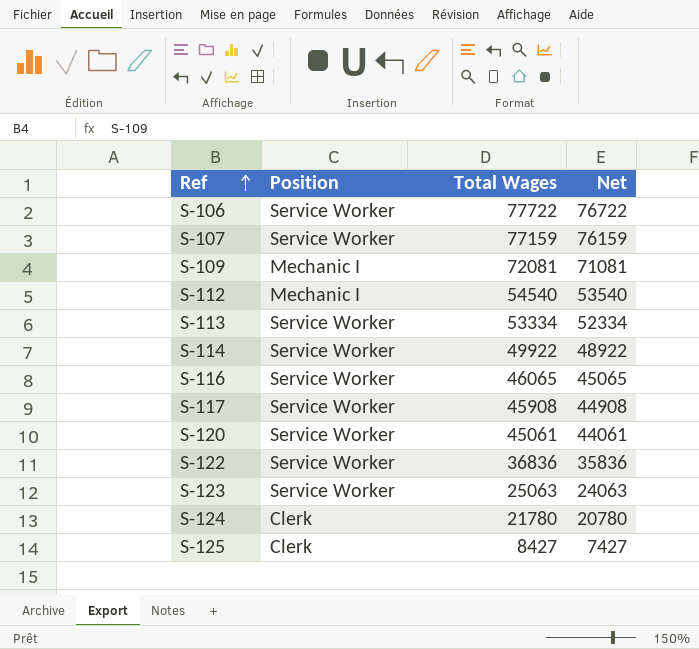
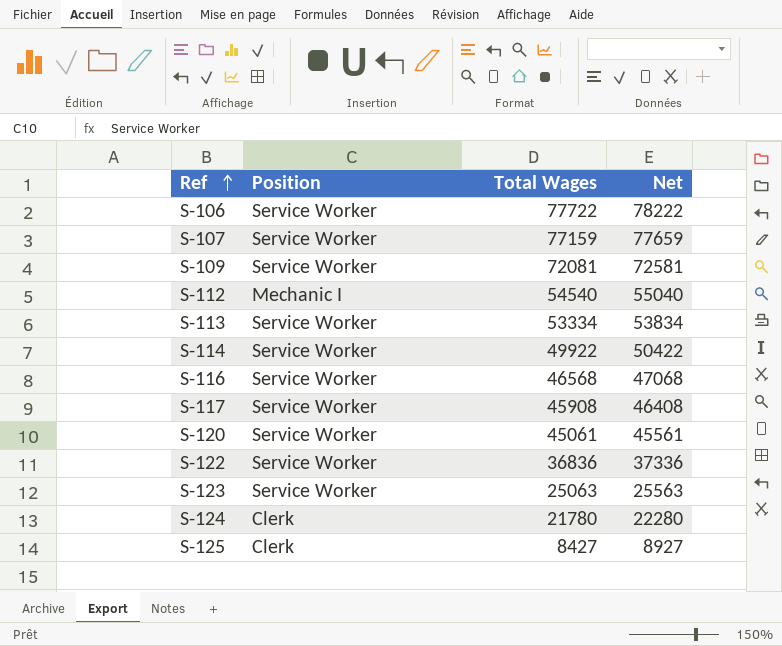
column Net | formula: [Total Wages] - 1000 -> [Total Wages] + 500
S-109 | Position: Mechanic I -> Service Worker
S-116 | Total Wages: 46065 -> 46568

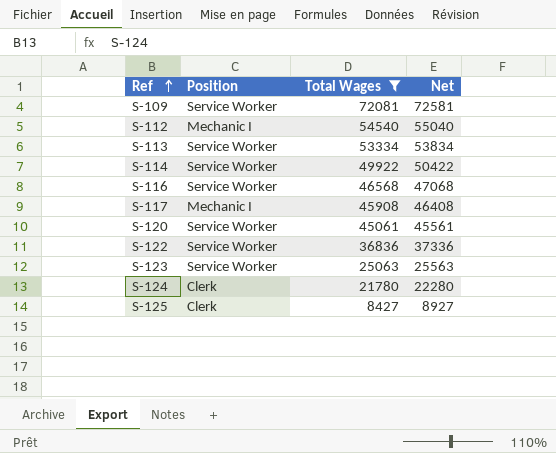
filter: none -> Total Wages <= 72081
S-117 | Position: Service Worker -> Mechanic I

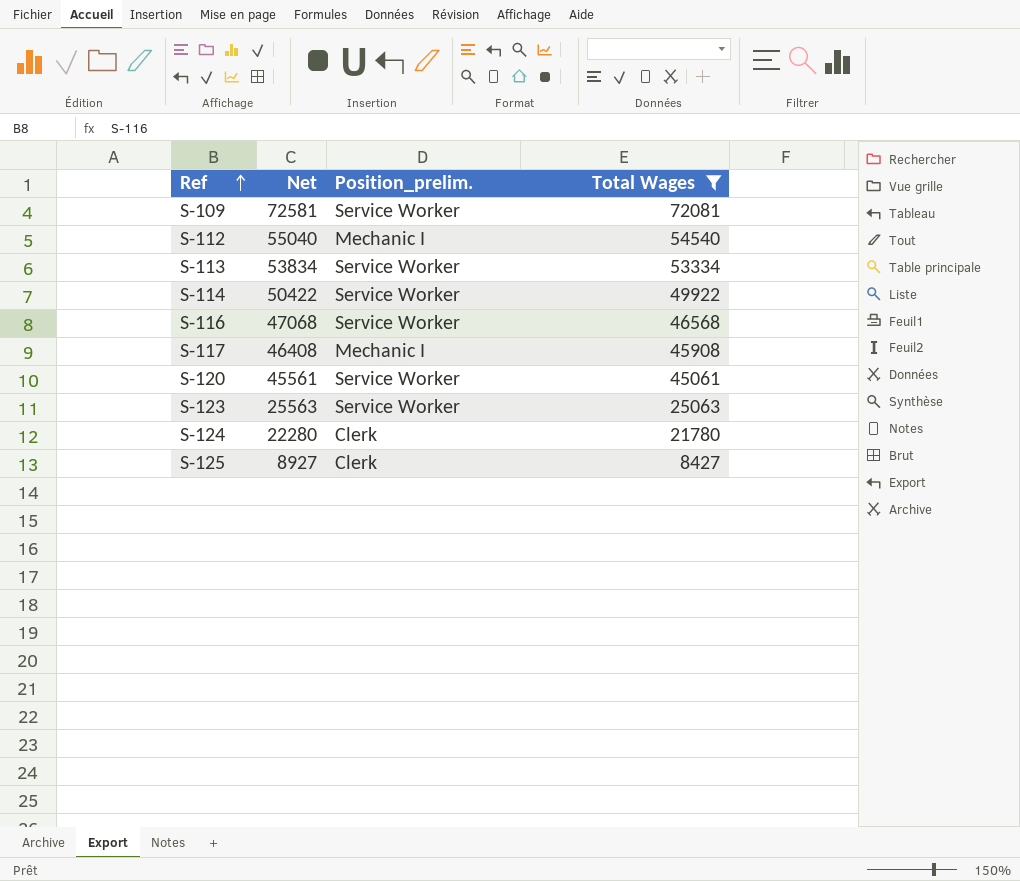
column Net | position: 4 -> 2
column name: Position -> Position_prelim.
row S-122: Service Worker | 36836 | 37336 -> none

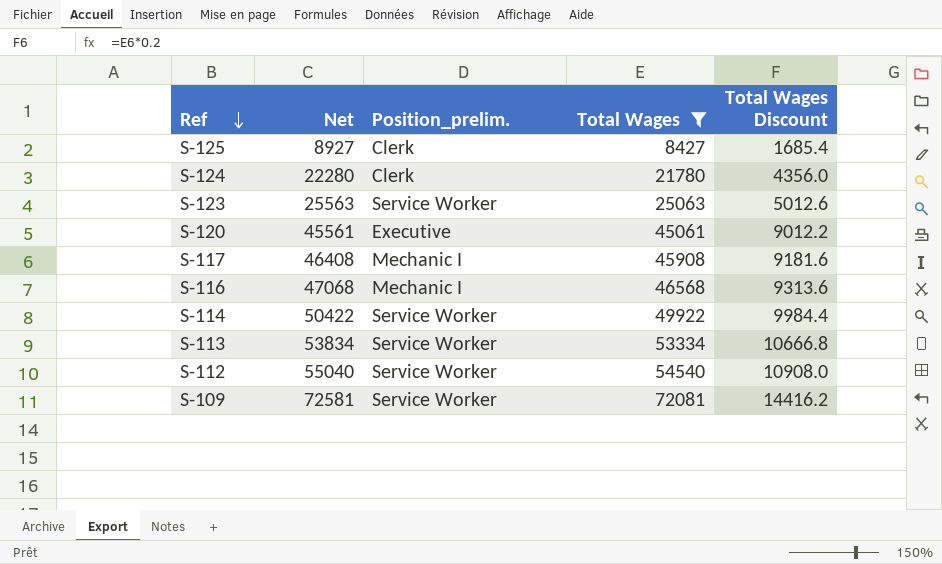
row order: Ref ascending -> Ref descending
column Total Wages Discount | formula: none -> [Total Wages] * 0.2
S-120 | Position_prelim.: Service Worker -> Executive
S-116 | Position_prelim.: Service Worker -> Mechanic I
S-112 | Position_prelim.: Mechanic I -> Service Worker

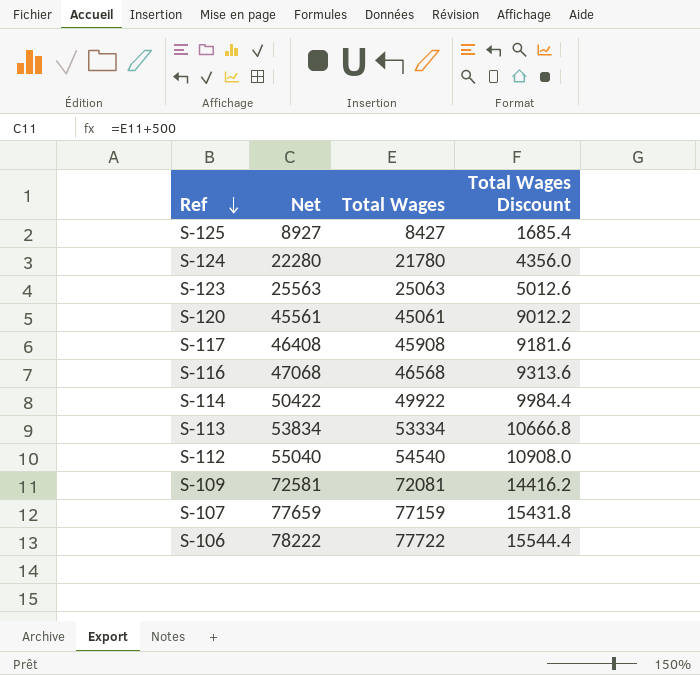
filter: Total Wages <= 72081 -> none
column Position_prelim. | position: 3 -> none

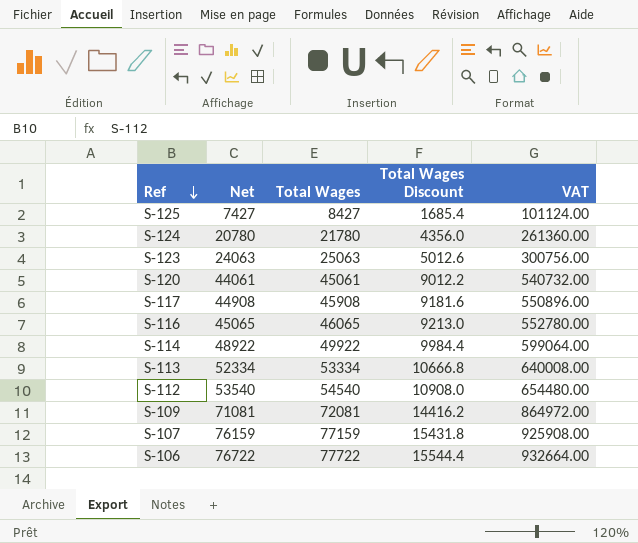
column Net | formula: [Total Wages] + 500 -> [Total Wages] - 1000
column VAT | formula: none -> [Total Wages] * 12
S-116 | Total Wages: 46568 -> 46065
S-116 | Total Wages Discount: 9313.6 -> 9213.0

